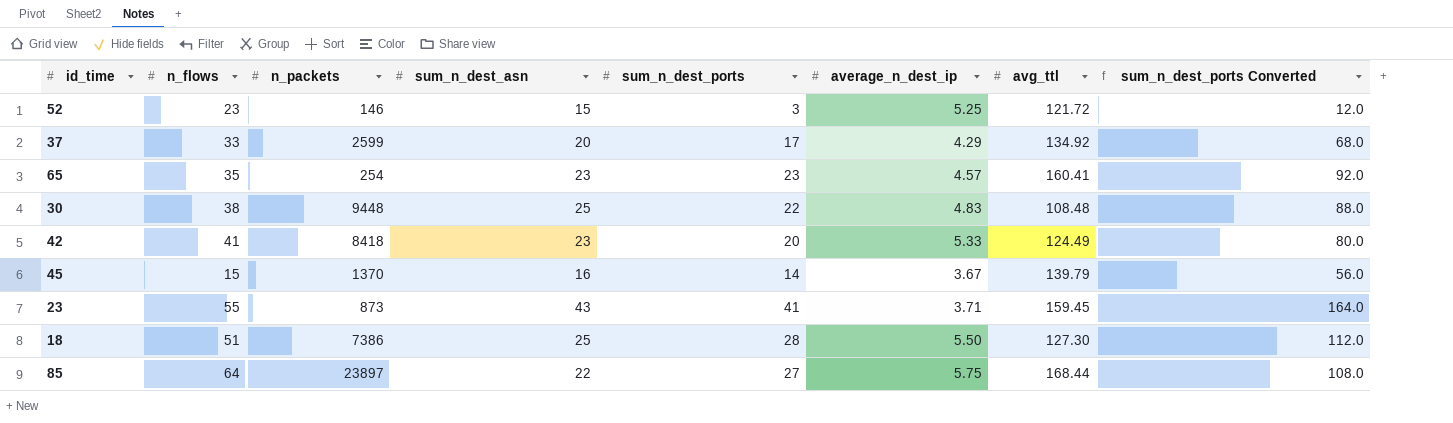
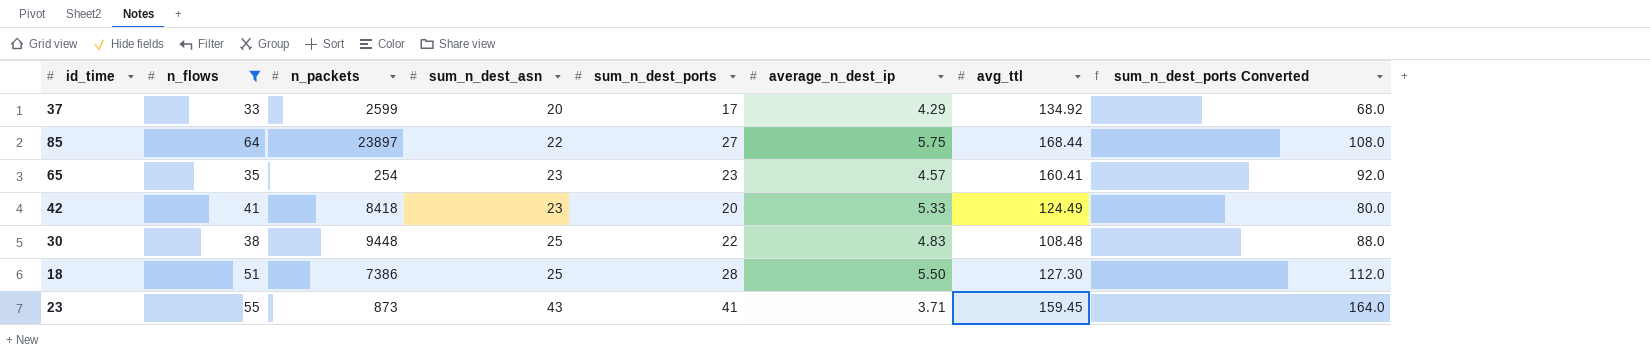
filter: none -> n_flows >= 33
row order: none -> sum_n_dest_asn ascending

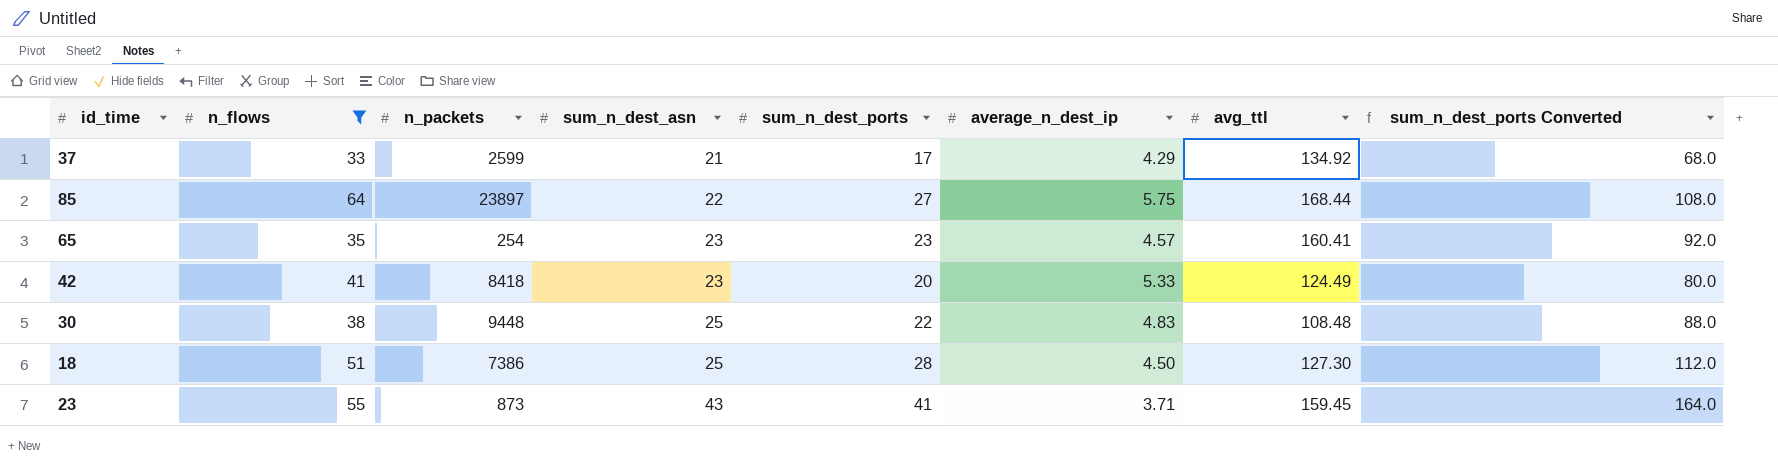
37 | sum_n_dest_asn: 20 -> 21
18 | average_n_dest_ip: 5.50 -> 4.50

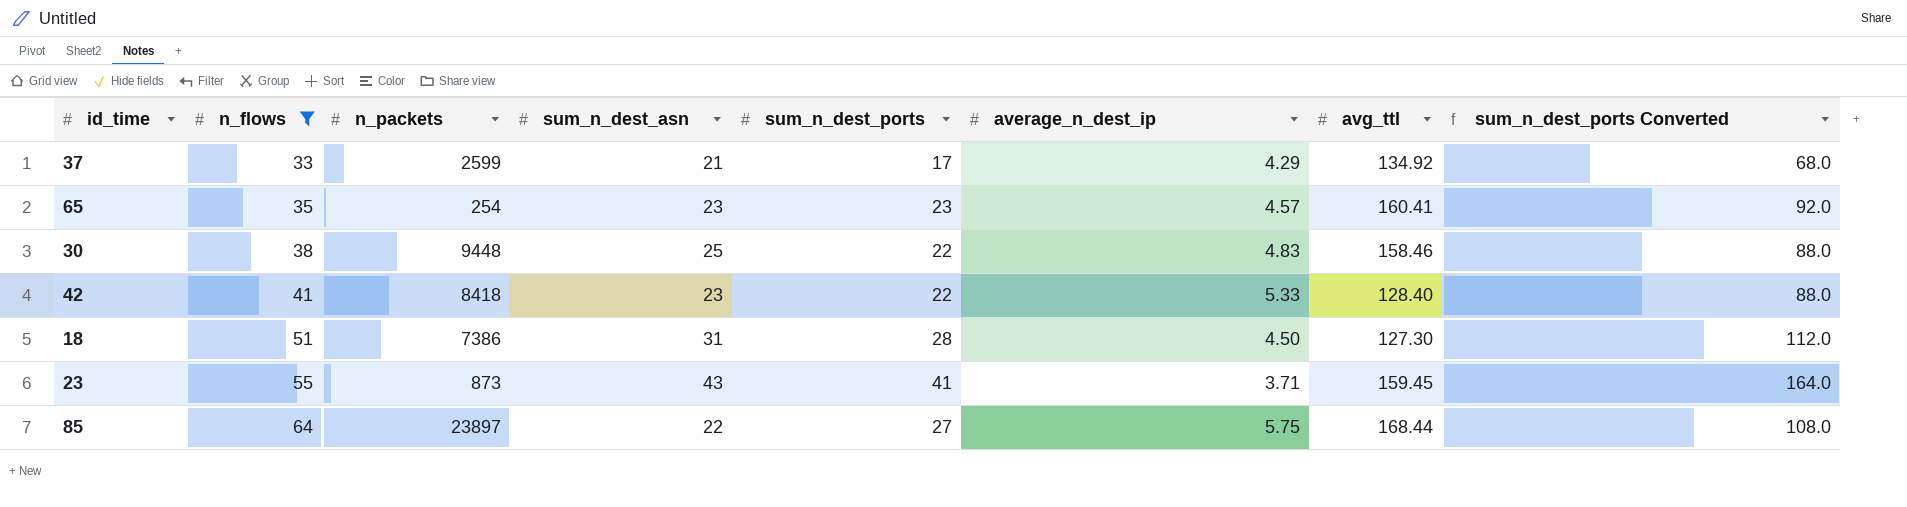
row order: sum_n_dest_asn ascending -> n_flows ascending
30 | avg_ttl: 108.48 -> 158.46
42 | sum_n_dest_ports: 20 -> 22
42 | avg_ttl: 124.49 -> 128.40
42 | sum_n_dest_ports Converted: 80.0 -> 88.0
18 | sum_n_dest_asn: 25 -> 31

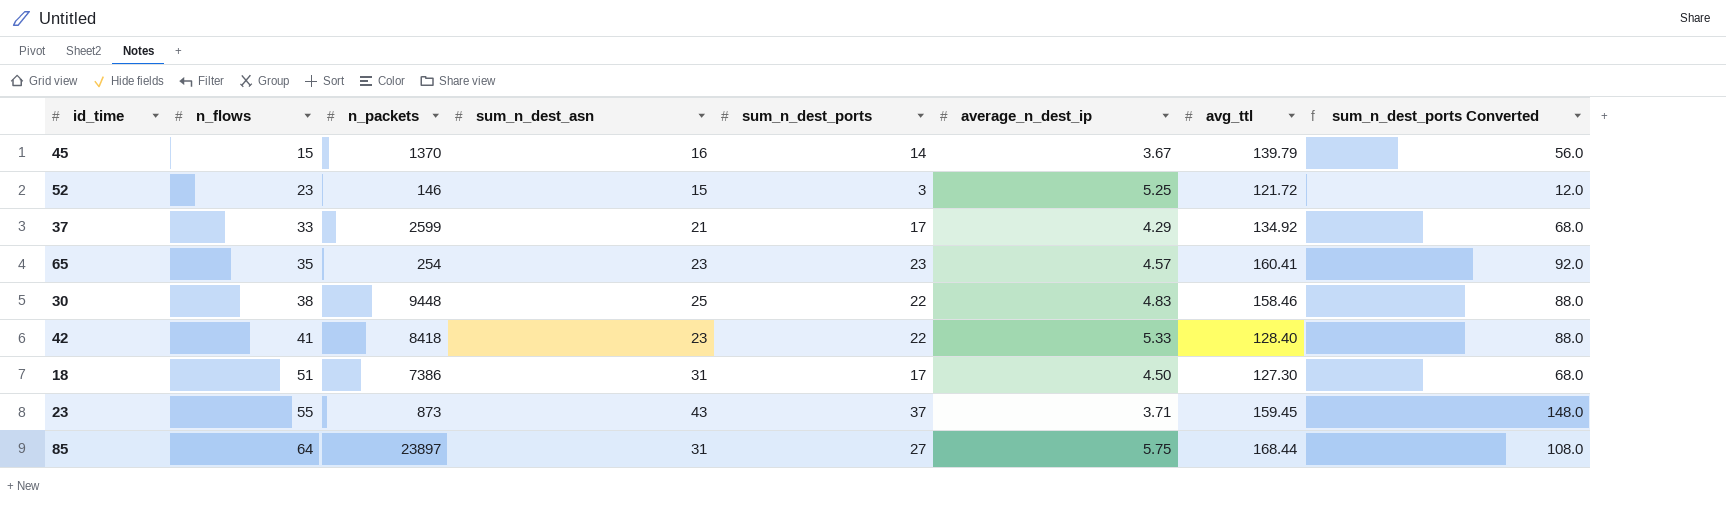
filter: n_flows >= 33 -> none
18 | sum_n_dest_ports: 28 -> 17
18 | sum_n_dest_ports Converted: 112.0 -> 68.0
23 | sum_n_dest_ports: 41 -> 37
23 | sum_n_dest_ports Converted: 164.0 -> 148.0
85 | sum_n_dest_asn: 22 -> 31

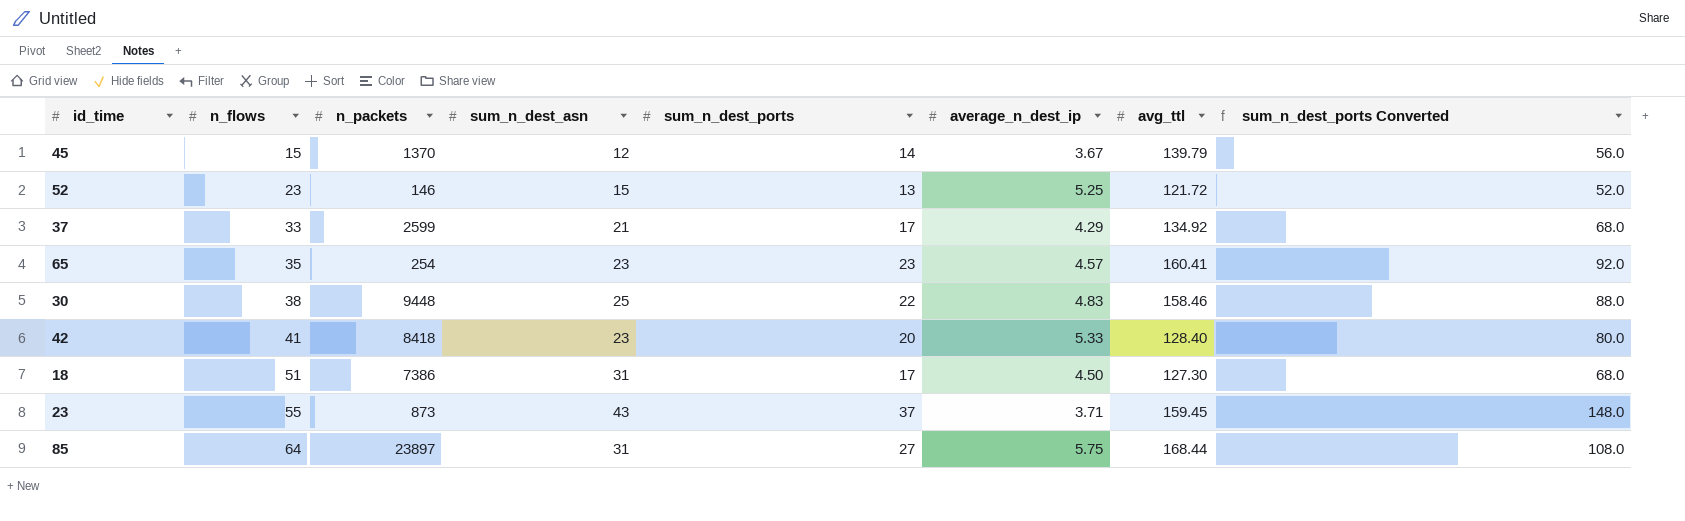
45 | sum_n_dest_asn: 16 -> 12
52 | sum_n_dest_ports: 3 -> 13
52 | sum_n_dest_ports Converted: 12.0 -> 52.0
42 | sum_n_dest_ports: 22 -> 20
42 | sum_n_dest_ports Converted: 88.0 -> 80.0

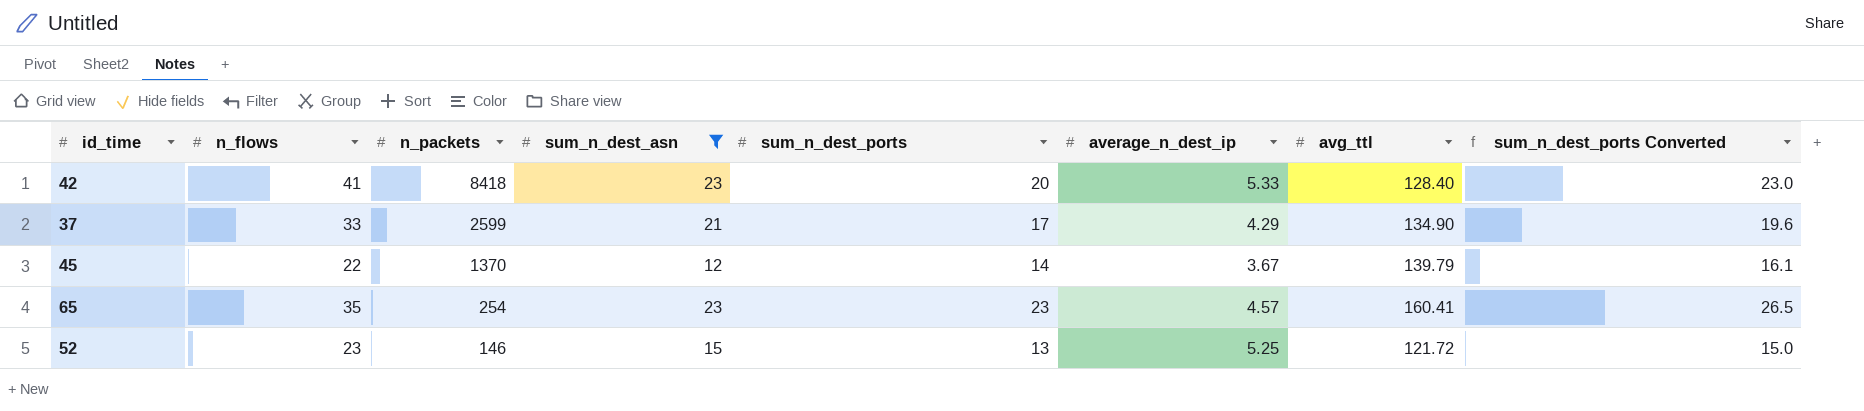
filter: none -> sum_n_dest_asn <= 23
row order: n_flows ascending -> n_packets descending
column sum_n_dest_ports Converted | formula: [sum_n_dest_ports] * 4 -> [sum_n_dest_ports] * 1.15
37 | avg_ttl: 134.92 -> 134.90
45 | n_flows: 15 -> 22

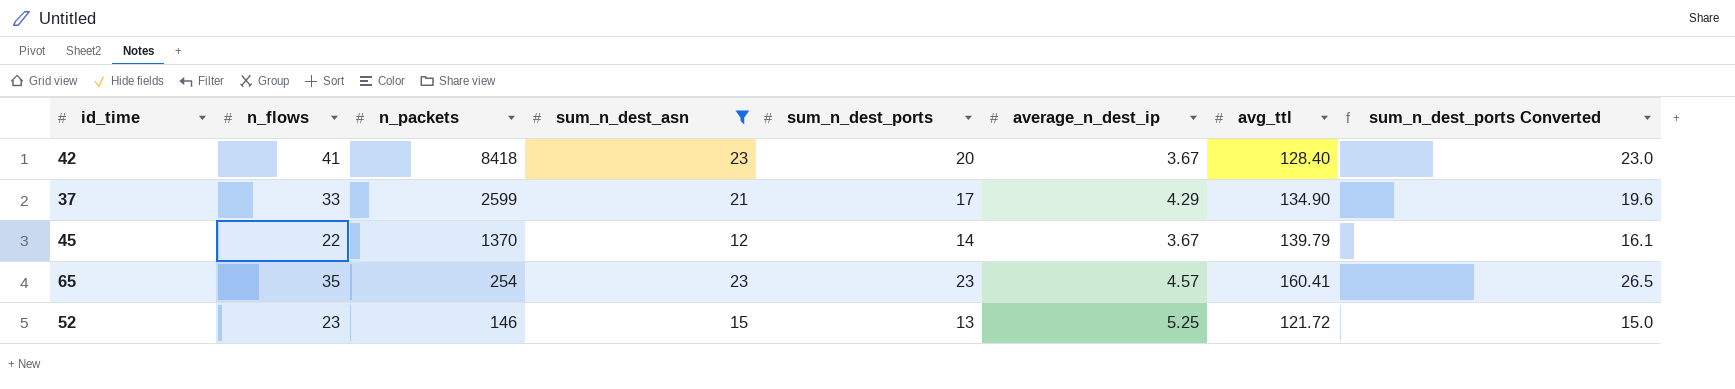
42 | average_n_dest_ip: 5.33 -> 3.67

